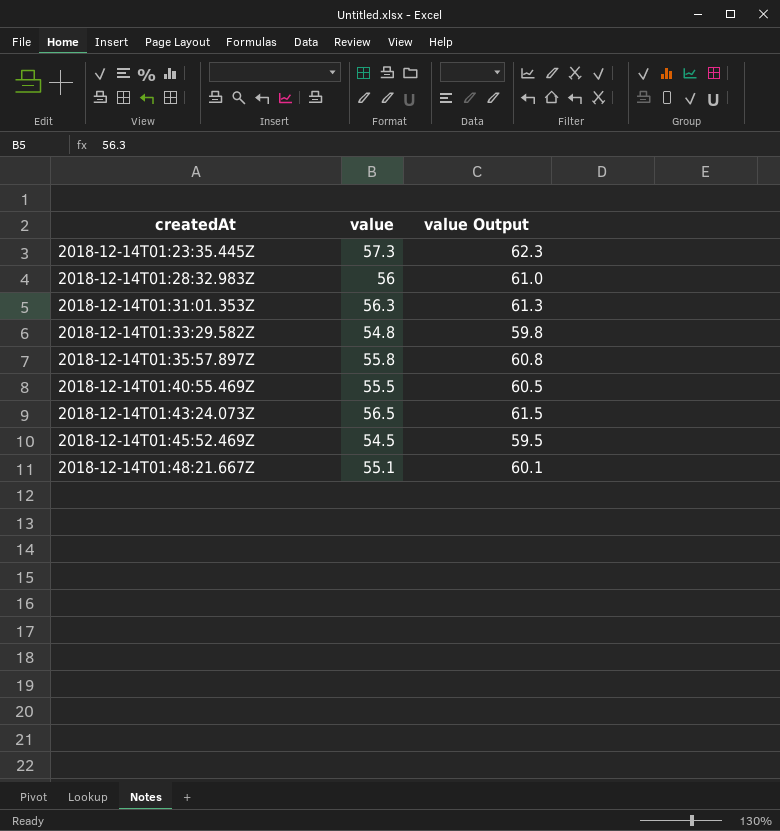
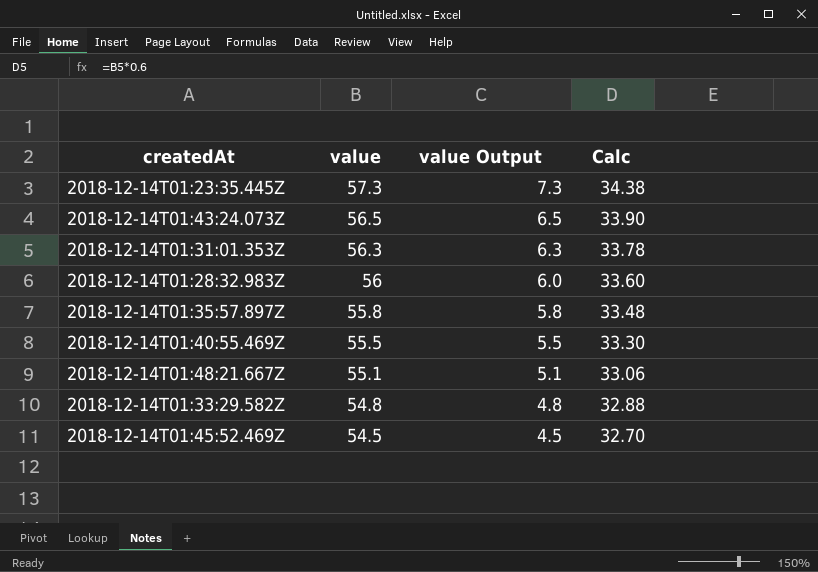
row order: createdAt ascending -> value descending
column value Output | formula: [value] + 5 -> [value] - 50
column Calc | formula: none -> [value] * 0.6

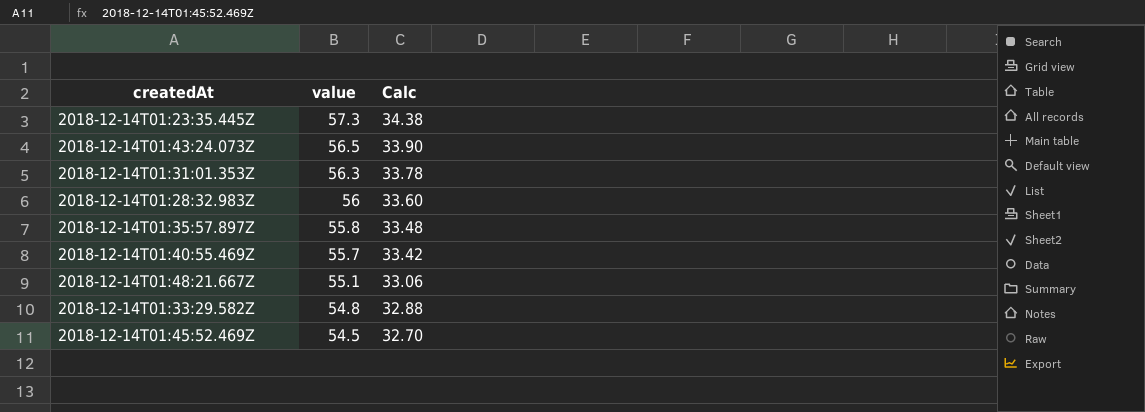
column value Output | formula: [value] - 50 -> none
2018-12-14T01:40:55.469Z | value: 55.5 -> 55.7
2018-12-14T01:40:55.469Z | Calc: 33.30 -> 33.42

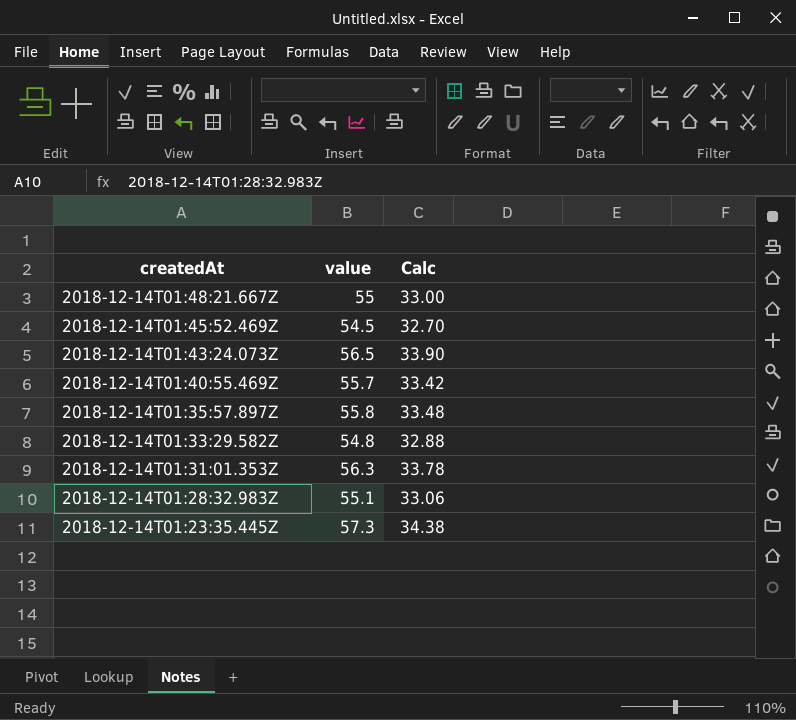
row order: value descending -> createdAt descending
2018-12-14T01:48:21.667Z | value: 55.1 -> 55
2018-12-14T01:48:21.667Z | Calc: 33.06 -> 33.00
2018-12-14T01:28:32.983Z | value: 56 -> 55.1
2018-12-14T01:28:32.983Z | Calc: 33.60 -> 33.06

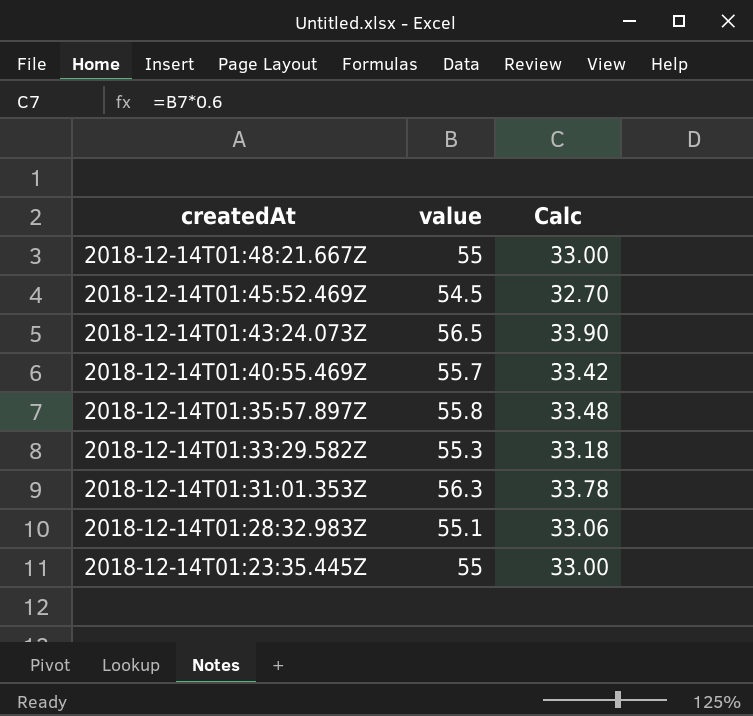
2018-12-14T01:33:29.582Z | value: 54.8 -> 55.3
2018-12-14T01:33:29.582Z | Calc: 32.88 -> 33.18
2018-12-14T01:23:35.445Z | value: 57.3 -> 55
2018-12-14T01:23:35.445Z | Calc: 34.38 -> 33.00

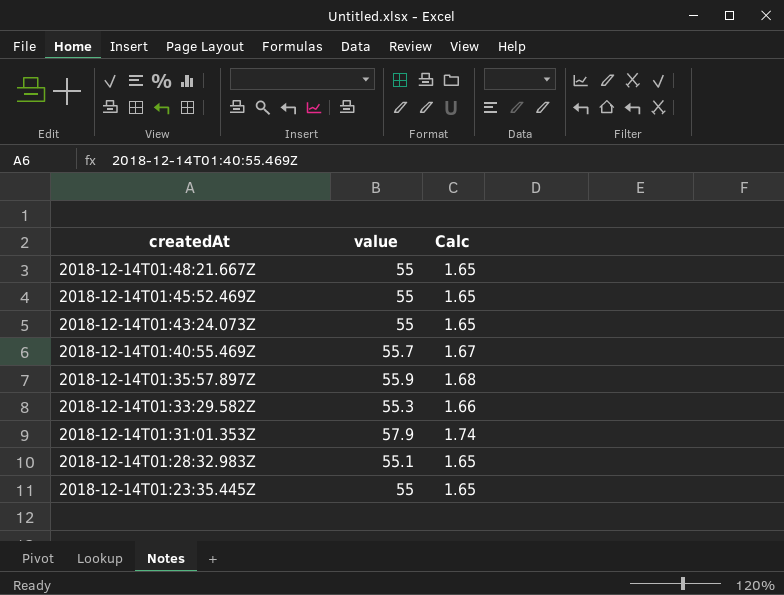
column Calc | formula: [value] * 0.6 -> [value] * 0.03
2018-12-14T01:45:52.469Z | value: 54.5 -> 55
2018-12-14T01:43:24.073Z | value: 56.5 -> 55
2018-12-14T01:35:57.897Z | value: 55.8 -> 55.9
2018-12-14T01:31:01.353Z | value: 56.3 -> 57.9

